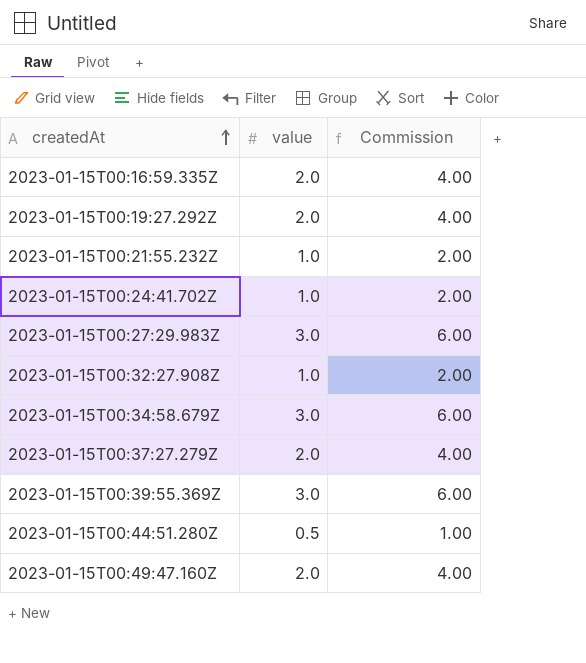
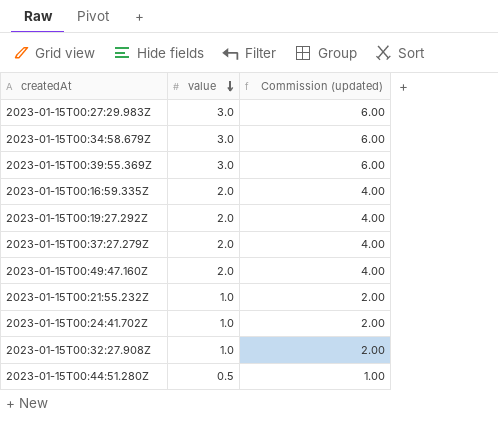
row order: createdAt ascending -> value descending
column name: Commission -> Commission (updated)

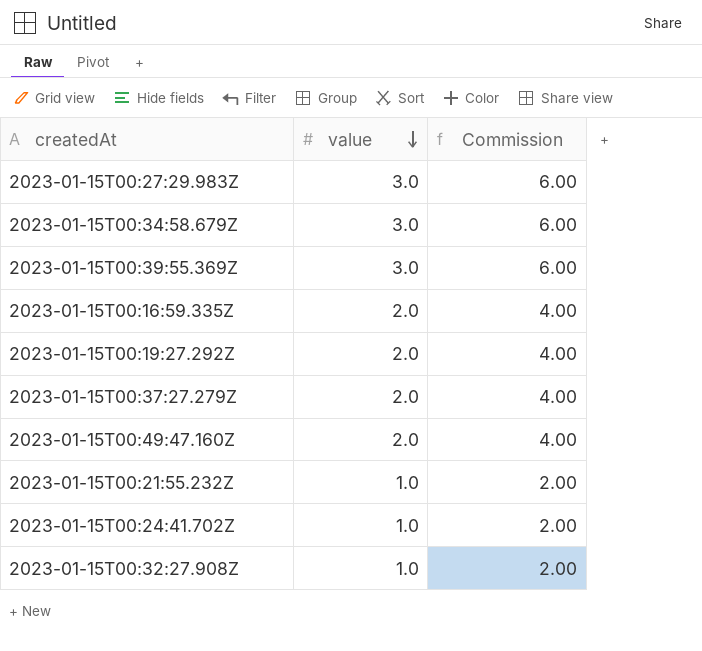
column name: Commission (updated) -> Commission
row 2023-01-15T00:44:51.280Z: 0.5 | 1.00 -> none

